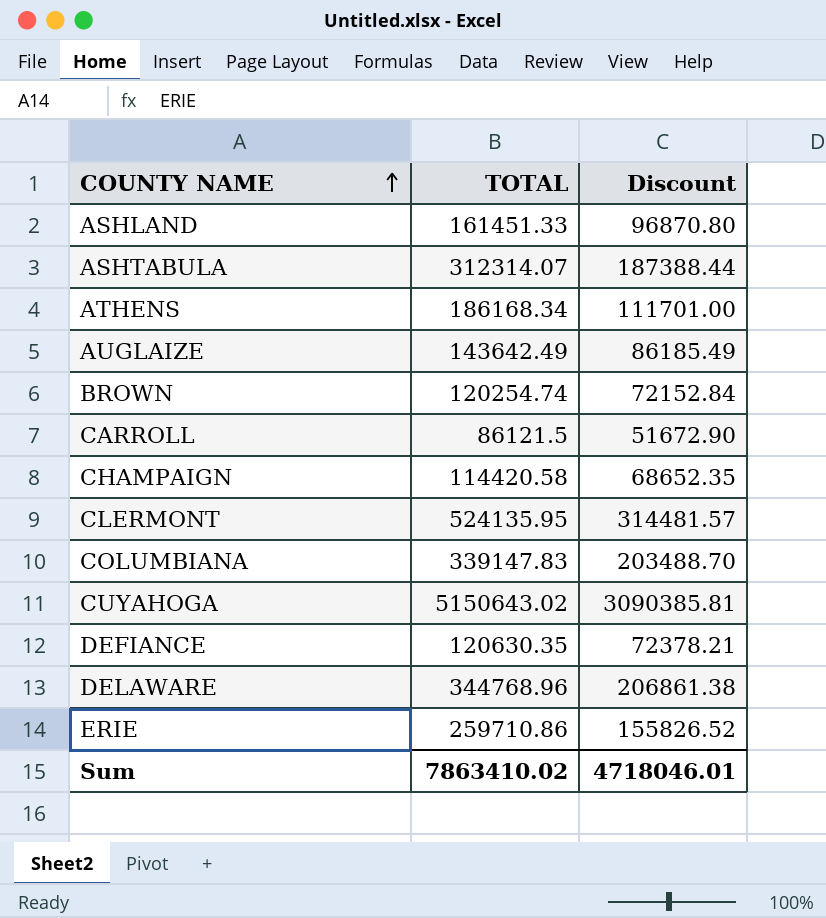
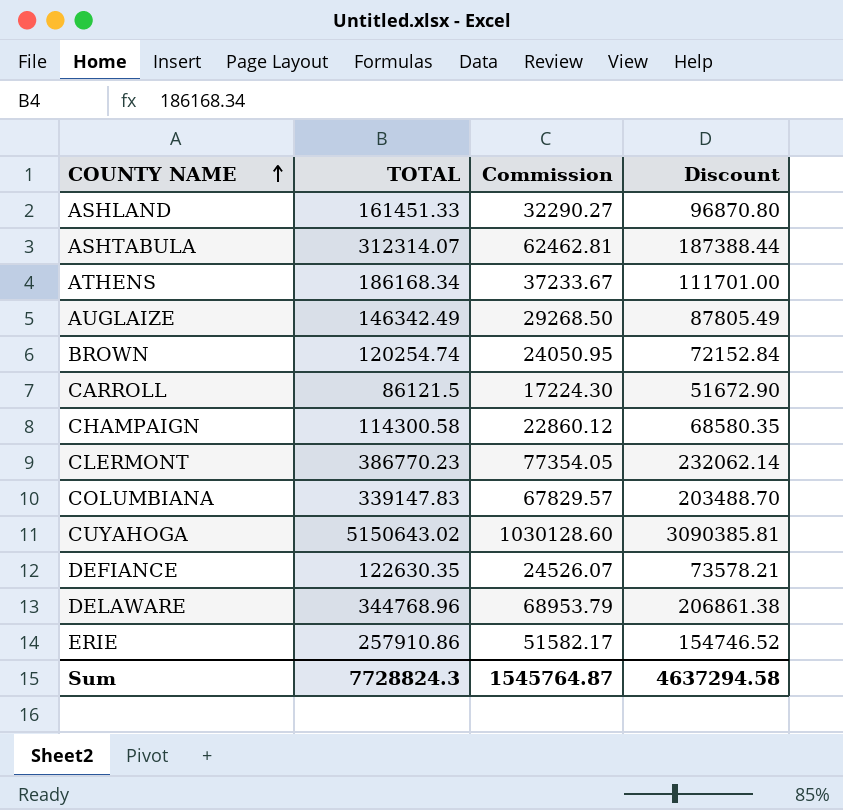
column Commission | formula: none -> [TOTAL] * 0.2
AUGLAIZE | TOTAL: 143642.49 -> 146342.49
AUGLAIZE | Discount: 86185.49 -> 87805.49
CHAMPAIGN | TOTAL: 114420.58 -> 114300.58
CHAMPAIGN | Discount: 68652.35 -> 68580.35
CLERMONT | TOTAL: 524135.95 -> 386770.23
CLERMONT | Discount: 314481.57 -> 232062.14
DEFIANCE | TOTAL: 120630.35 -> 122630.35
DEFIANCE | Discount: 72378.21 -> 73578.21
ERIE | TOTAL: 259710.86 -> 257910.86
ERIE | Discount: 155826.52 -> 154746.52
Sum | TOTAL: 7863410.02 -> 7728824.3
Sum | Discount: 4718046.01 -> 4637294.58

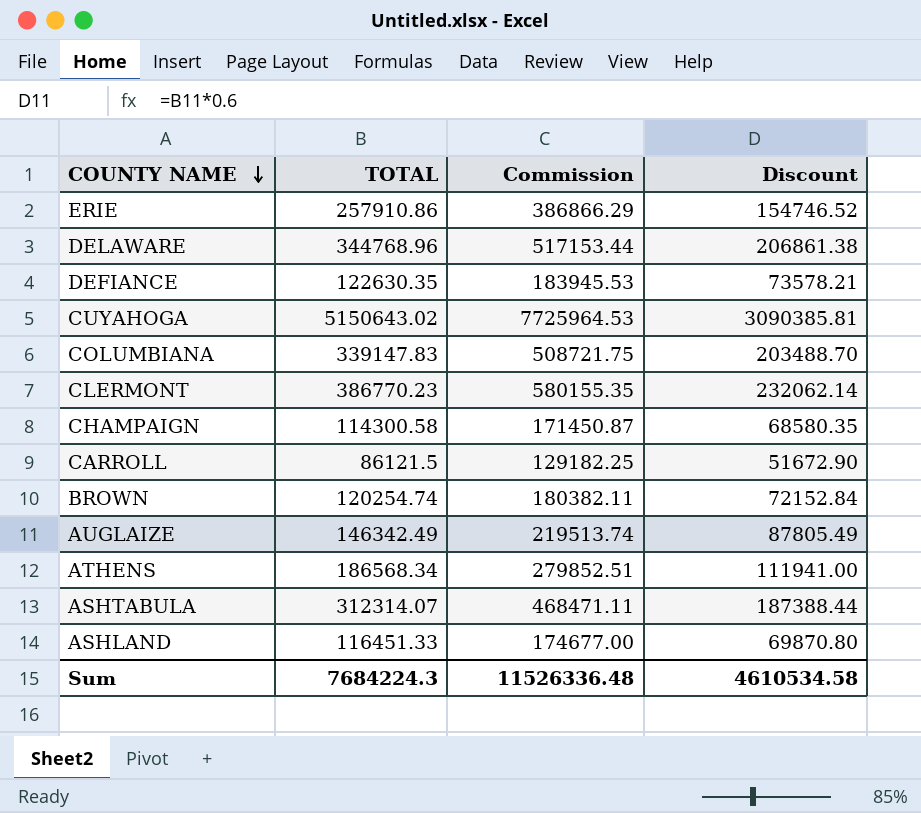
row order: COUNTY NAME ascending -> COUNTY NAME descending
column Commission | formula: [TOTAL] * 0.2 -> [TOTAL] * 1.5
ATHENS | TOTAL: 186168.34 -> 186568.34
ATHENS | Discount: 111701.00 -> 111941.00
ASHLAND | TOTAL: 161451.33 -> 116451.33
ASHLAND | Discount: 96870.80 -> 69870.80
Sum | TOTAL: 7728824.3 -> 7684224.3
Sum | Commission: 1545764.87 -> 11526336.48
Sum | Discount: 4637294.58 -> 4610534.58

